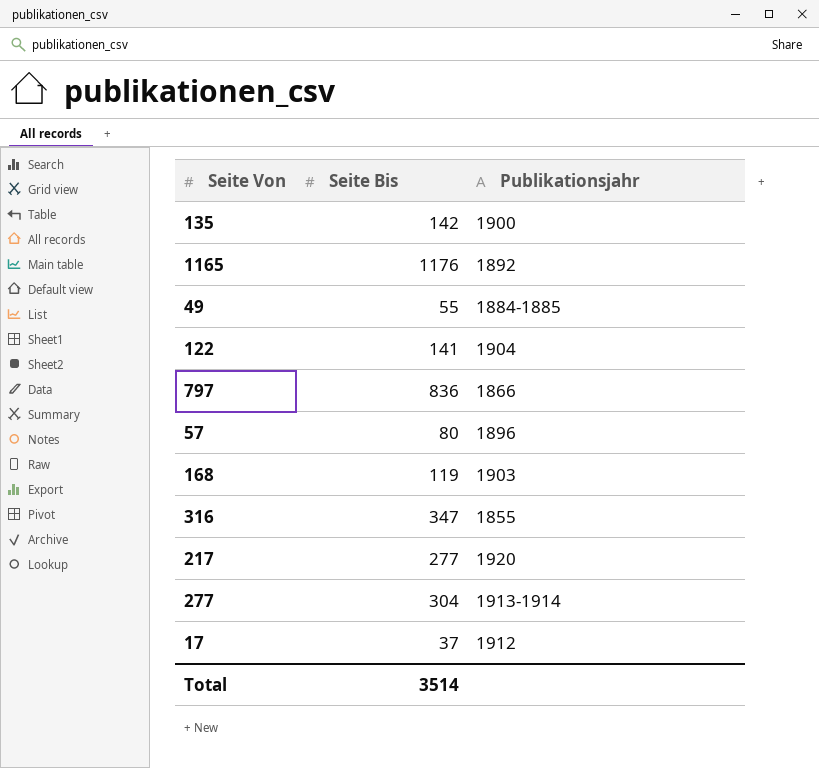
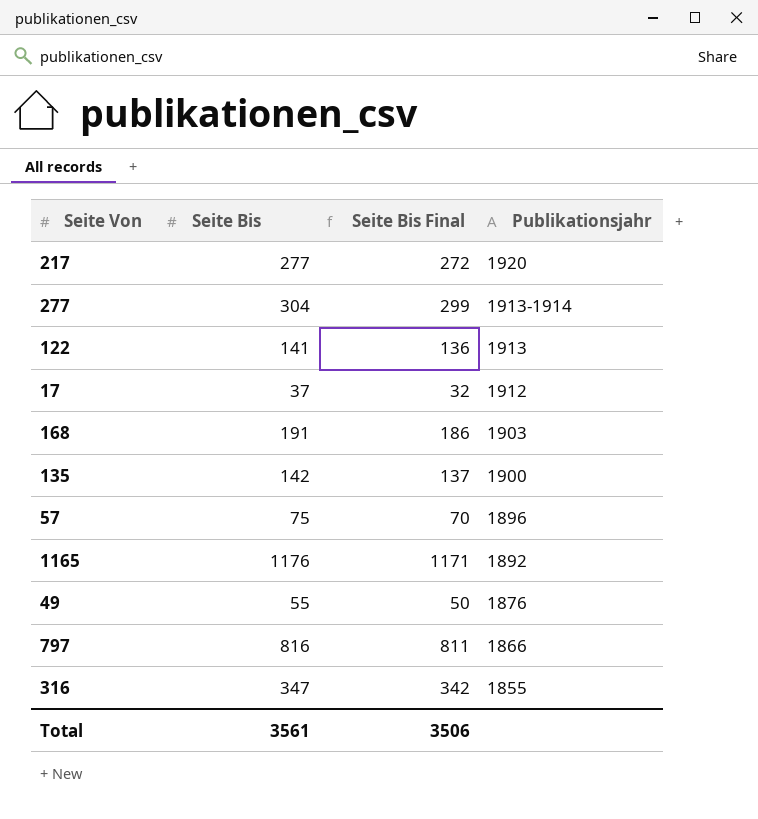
row order: none -> Publikationsjahr descending
column Seite Bis Final | formula: none -> [Seite Bis] - 5
122 | Publikationsjahr: 1904 -> 1913
168 | Seite Bis: 119 -> 191
57 | Seite Bis: 80 -> 75
49 | Publikationsjahr: 1884-1885 -> 1876
797 | Seite Bis: 836 -> 816
Total | Seite Bis: 3514 -> 3561

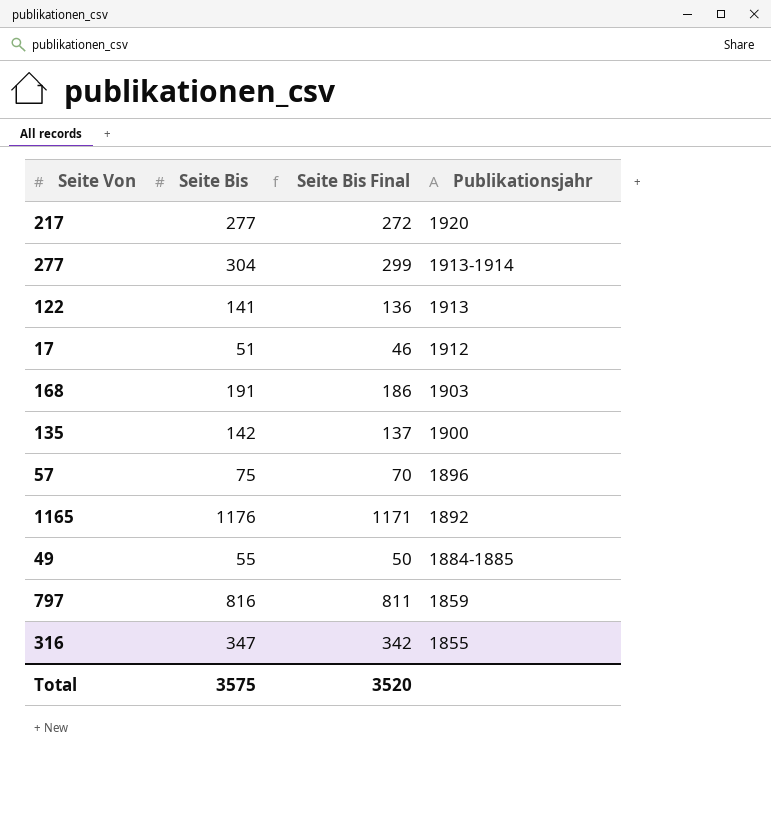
17 | Seite Bis: 37 -> 51
17 | Seite Bis Final: 32 -> 46
49 | Publikationsjahr: 1876 -> 1884-1885
797 | Publikationsjahr: 1866 -> 1859
Total | Seite Bis: 3561 -> 3575
Total | Seite Bis Final: 3506 -> 3520

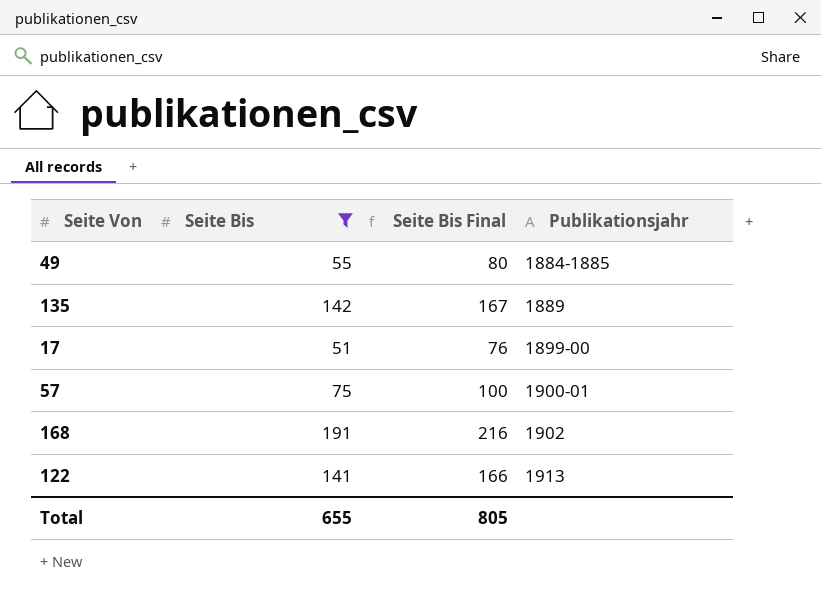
filter: none -> Seite Bis <= 191
row order: Publikationsjahr descending -> Publikationsjahr ascending
column Seite Bis Final | formula: [Seite Bis] - 5 -> [Seite Bis] + 25
135 | Publikationsjahr: 1900 -> 1889
17 | Publikationsjahr: 1912 -> 1899-00
57 | Publikationsjahr: 1896 -> 1900-01
168 | Publikationsjahr: 1903 -> 1902
Total | Seite Bis: 3575 -> 655
Total | Seite Bis Final: 3520 -> 805

